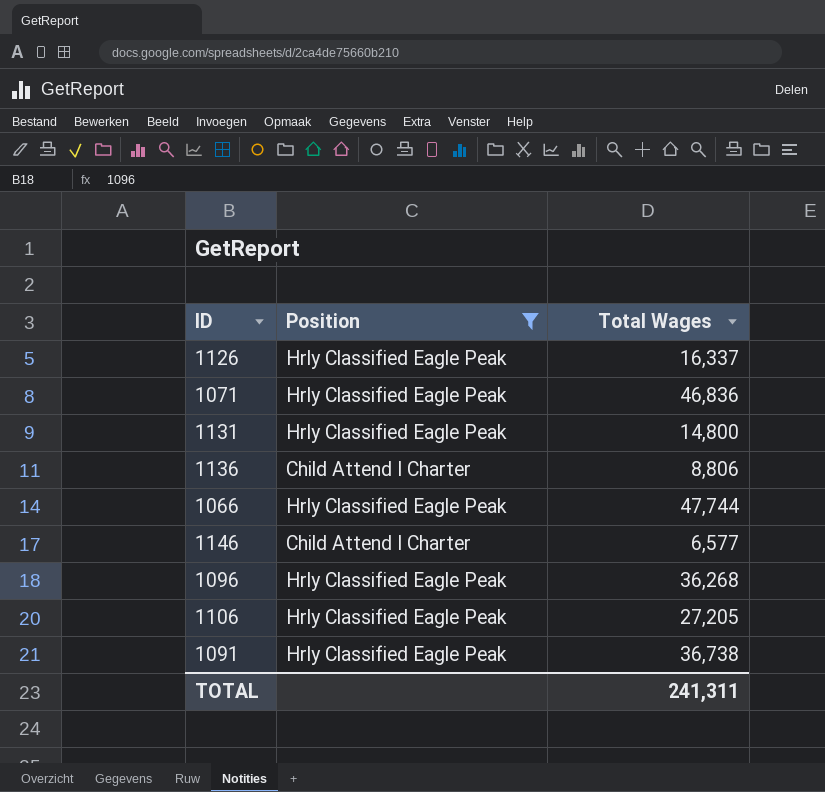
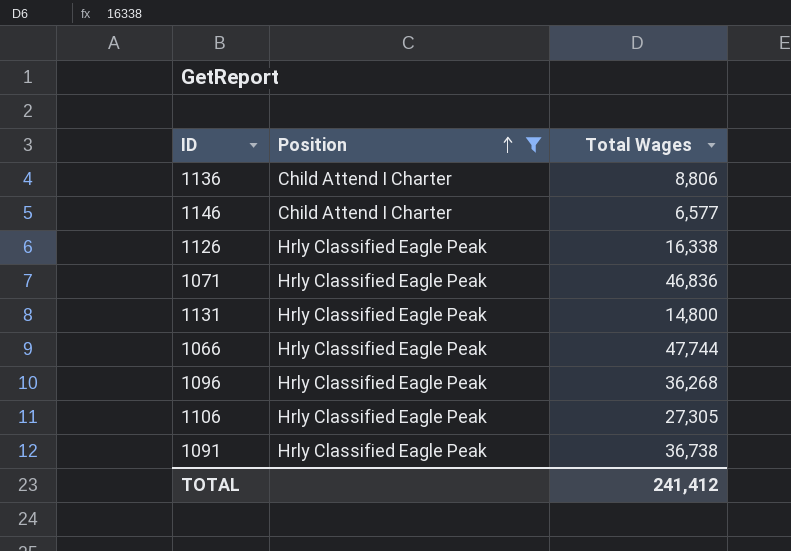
row order: none -> Position ascending
1126 | Total Wages: 16,337 -> 16,338
1106 | Total Wages: 27,205 -> 27,305
TOTAL | Total Wages: 241,311 -> 241,412

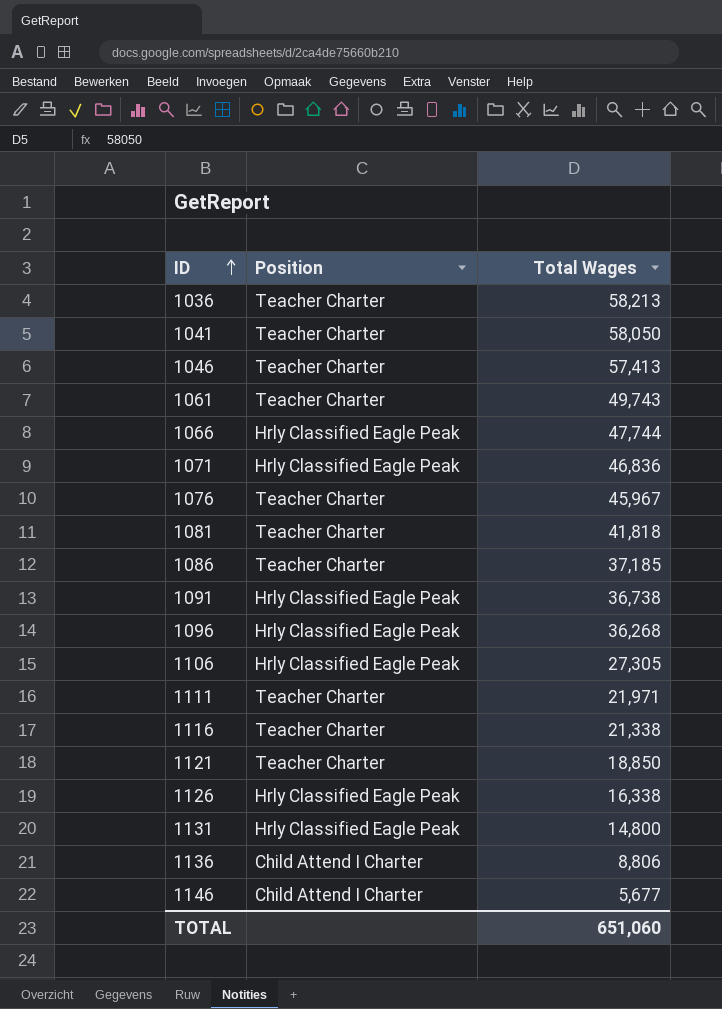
filter: Position != Teacher Charter -> none
row order: Position ascending -> ID ascending
1146 | Total Wages: 6,577 -> 5,677
TOTAL | Total Wages: 241,412 -> 651,060

